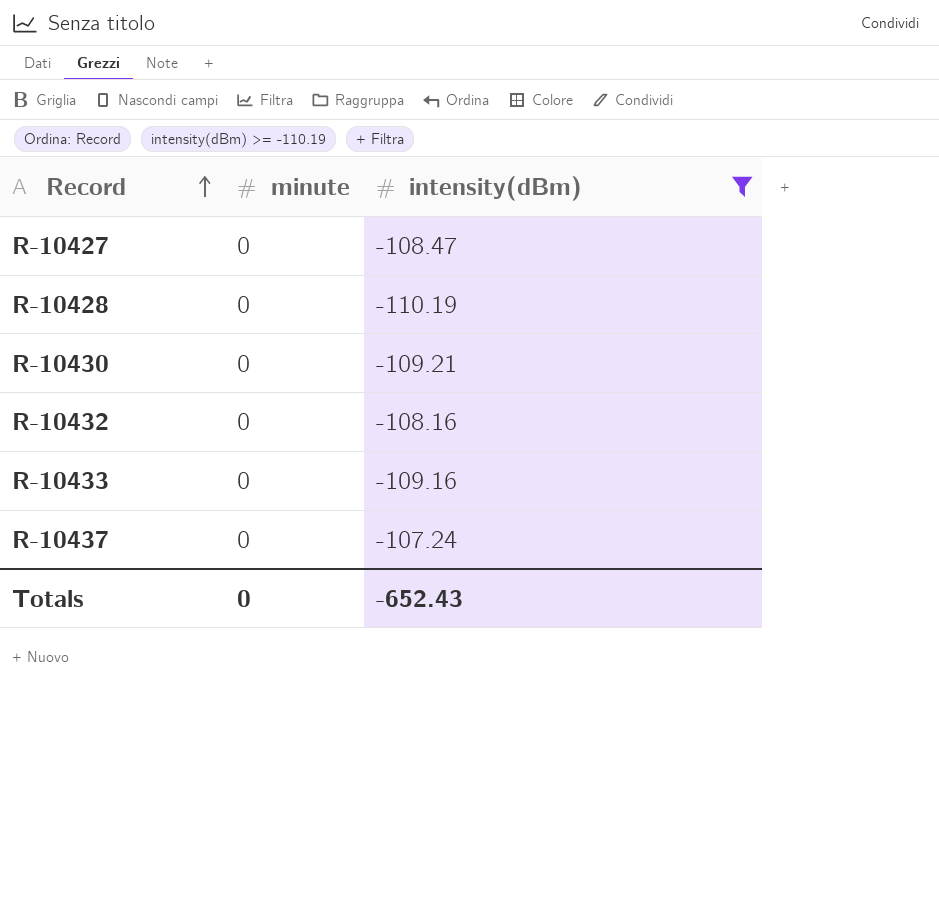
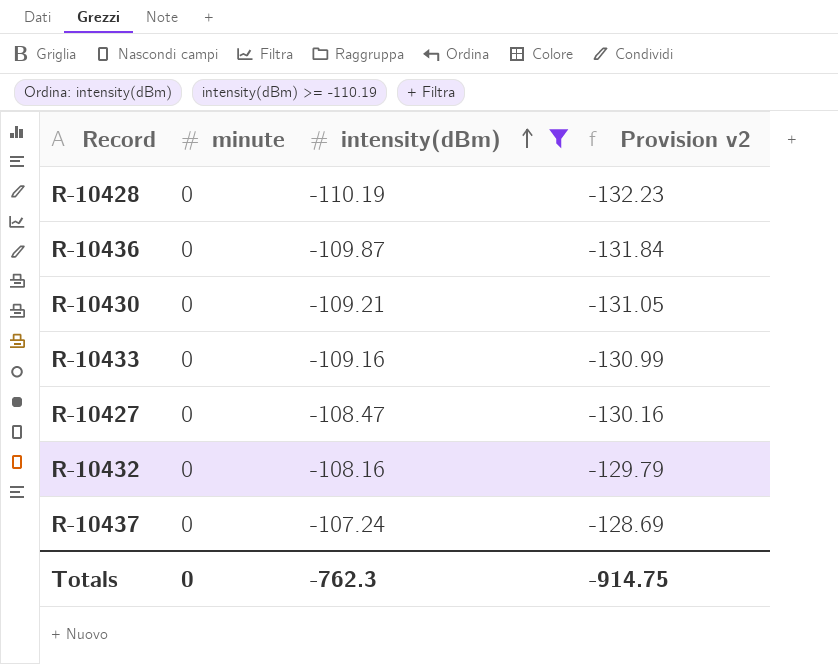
row order: Record ascending -> intensity(dBm) ascending
column Provision v2 | formula: none -> [intensity(dBm)] * 1.2
row R-10436: none -> 0 | -109.87 | -131.84
Totals | intensity(dBm): -652.43 -> -762.3

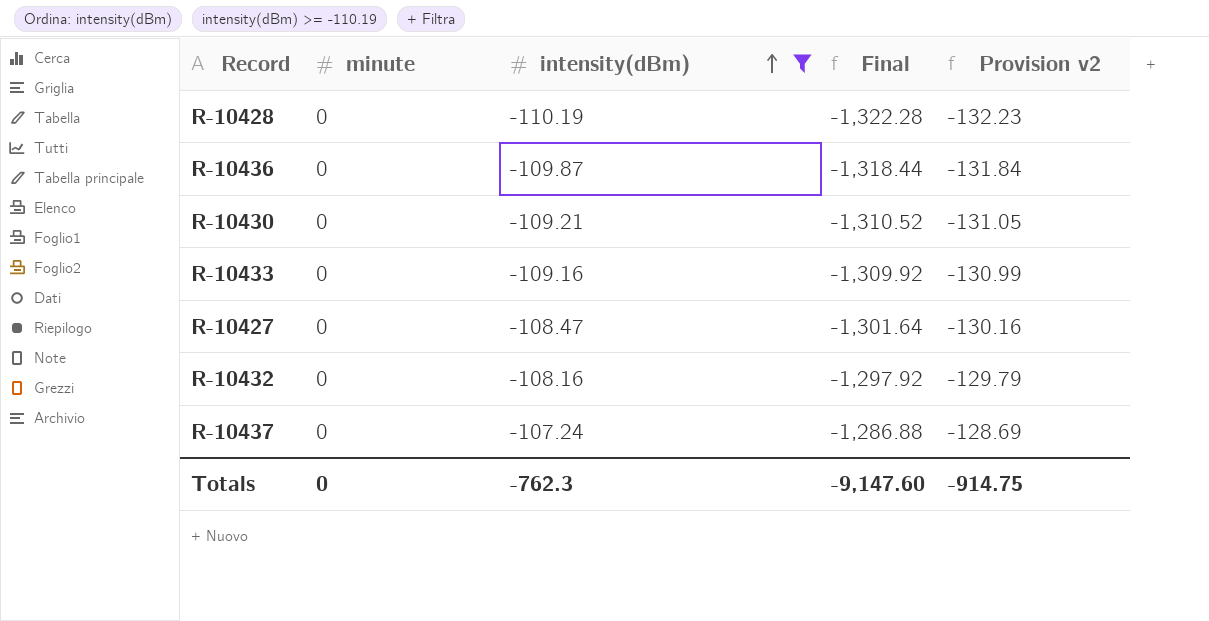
column Final | formula: none -> [intensity(dBm)] * 12

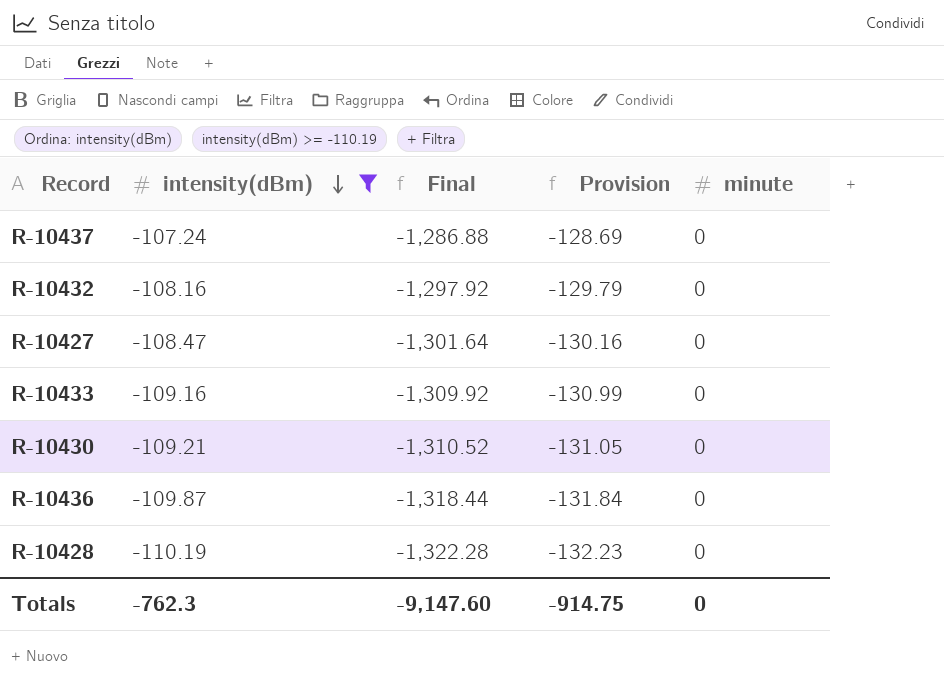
row order: intensity(dBm) ascending -> intensity(dBm) descending
column name: Provision v2 -> Provision
column minute | position: 2 -> 5

